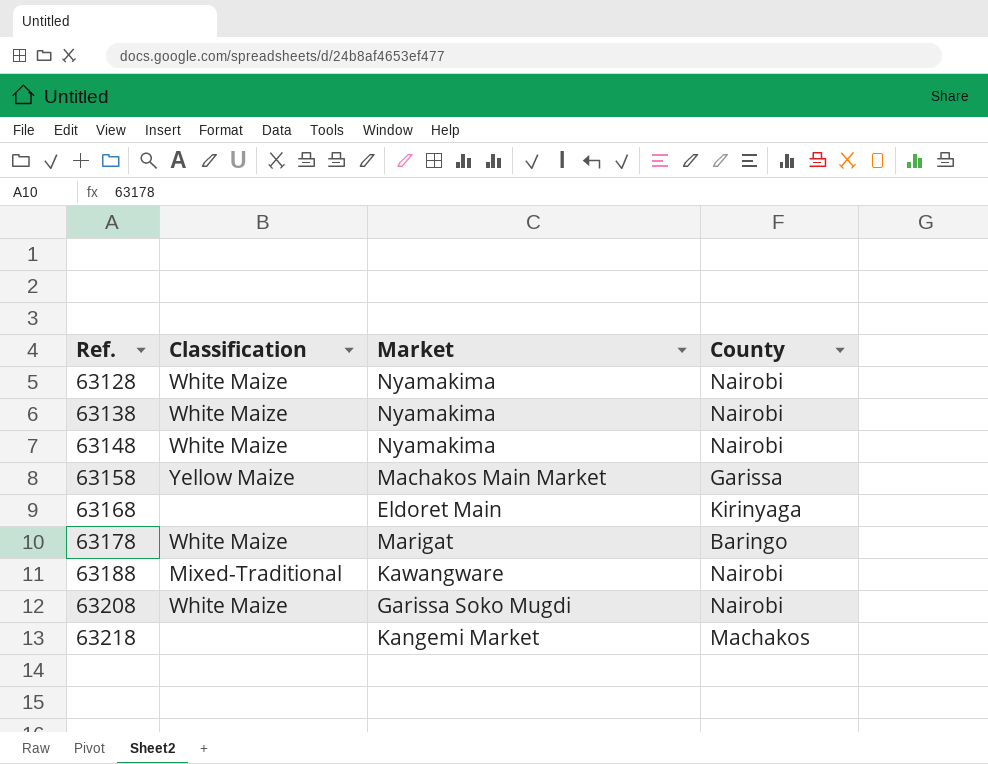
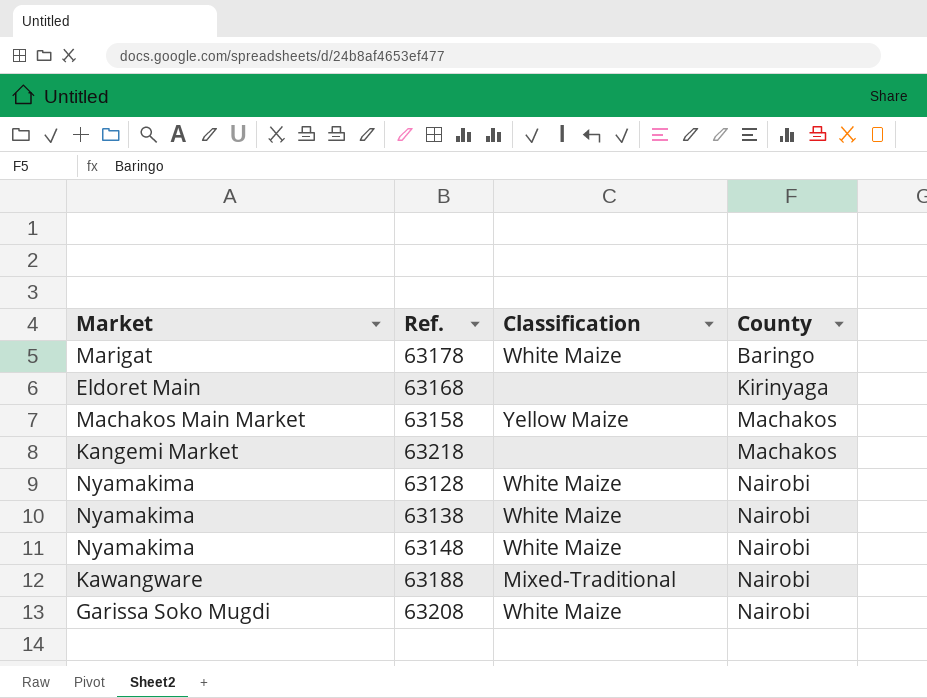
row order: Ref. ascending -> County ascending
column Market | position: 3 -> 1
63158 | County: Garissa -> Machakos

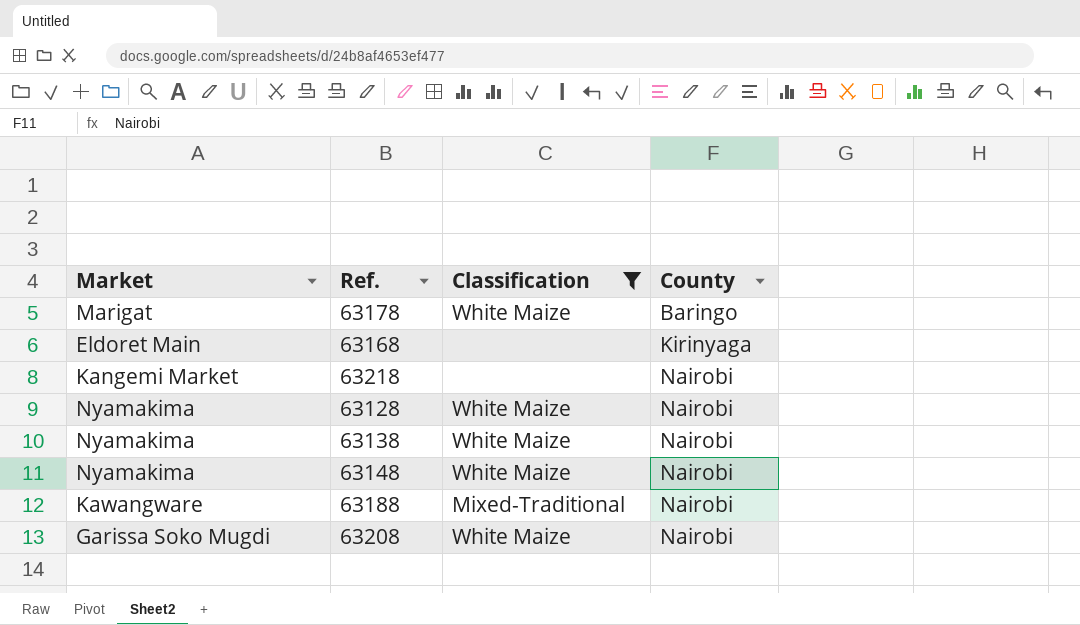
filter: none -> Classification != Yellow Maize
63218 | County: Machakos -> Nairobi

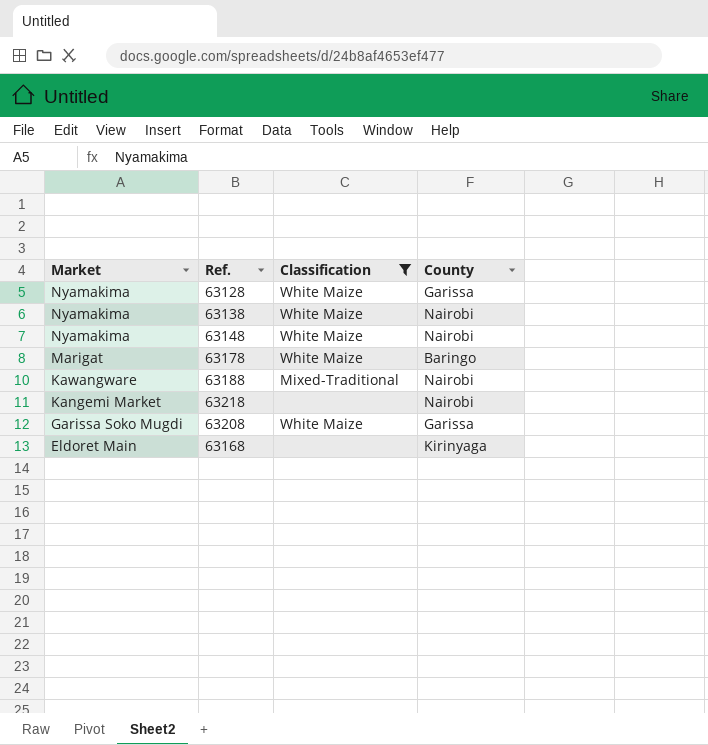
row order: County ascending -> Market descending
63128 | County: Nairobi -> Garissa
63208 | County: Nairobi -> Garissa

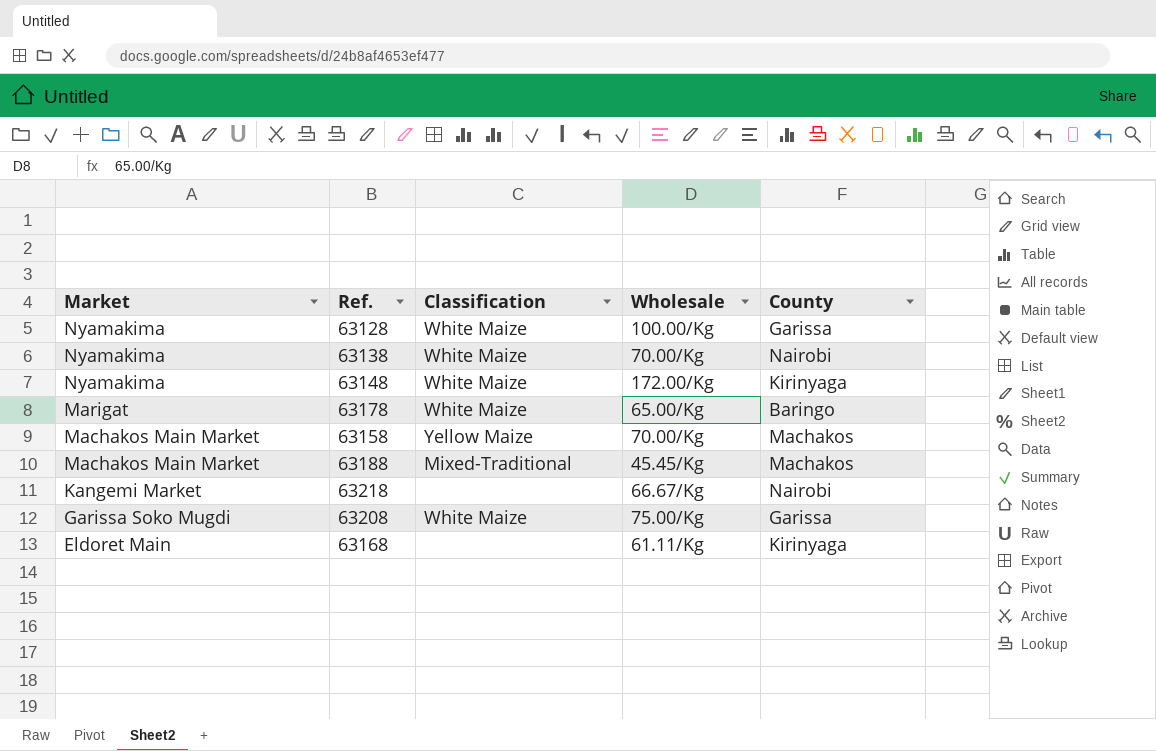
filter: Classification != Yellow Maize -> none
column Wholesale | position: none -> 4
63148 | County: Nairobi -> Kirinyaga
63188 | Market: Kawangware -> Machakos Main Market
63188 | County: Nairobi -> Machakos

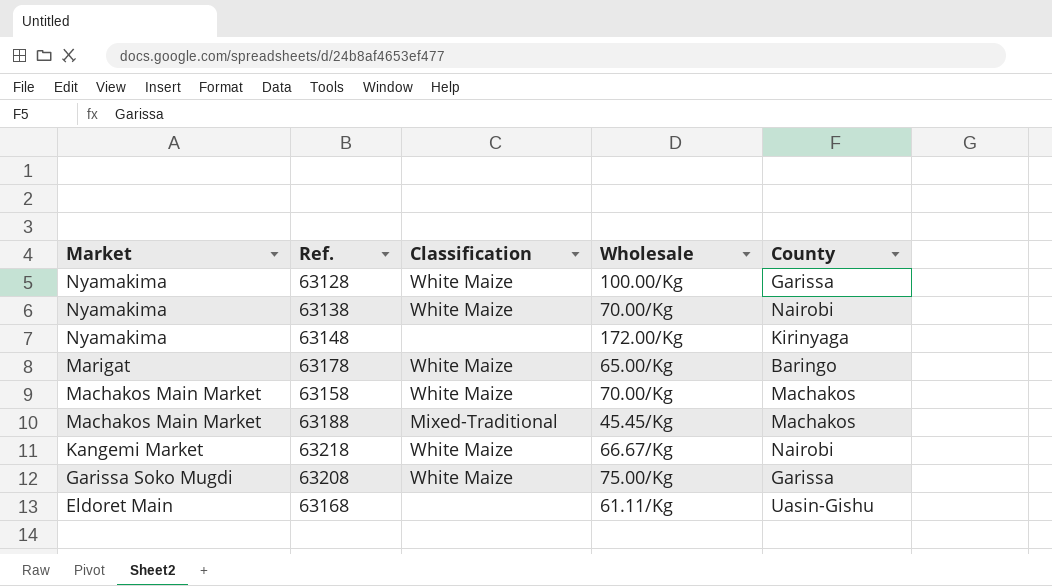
63148 | Classification: White Maize -> none
63158 | Classification: Yellow Maize -> White Maize
63218 | Classification: none -> White Maize
63168 | County: Kirinyaga -> Uasin-Gishu

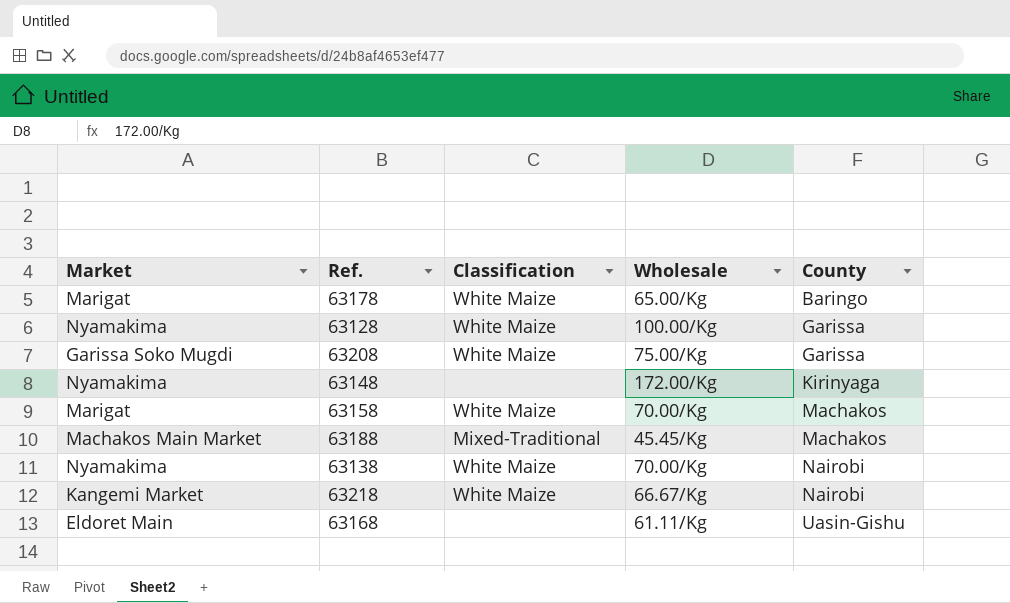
row order: Market descending -> County ascending
63158 | Market: Machakos Main Market -> Marigat

